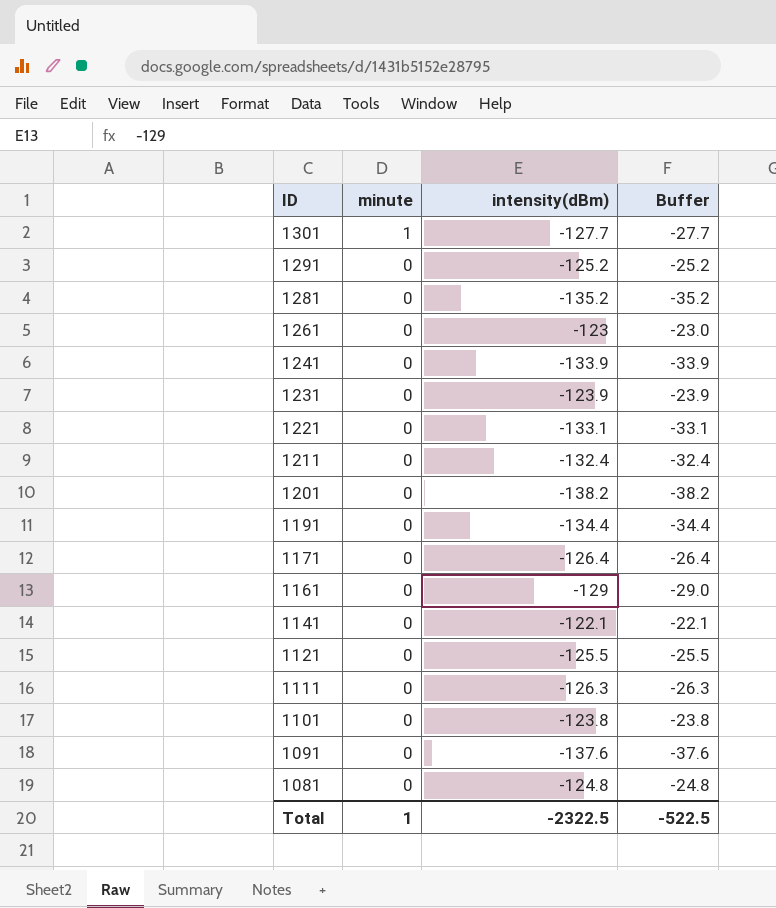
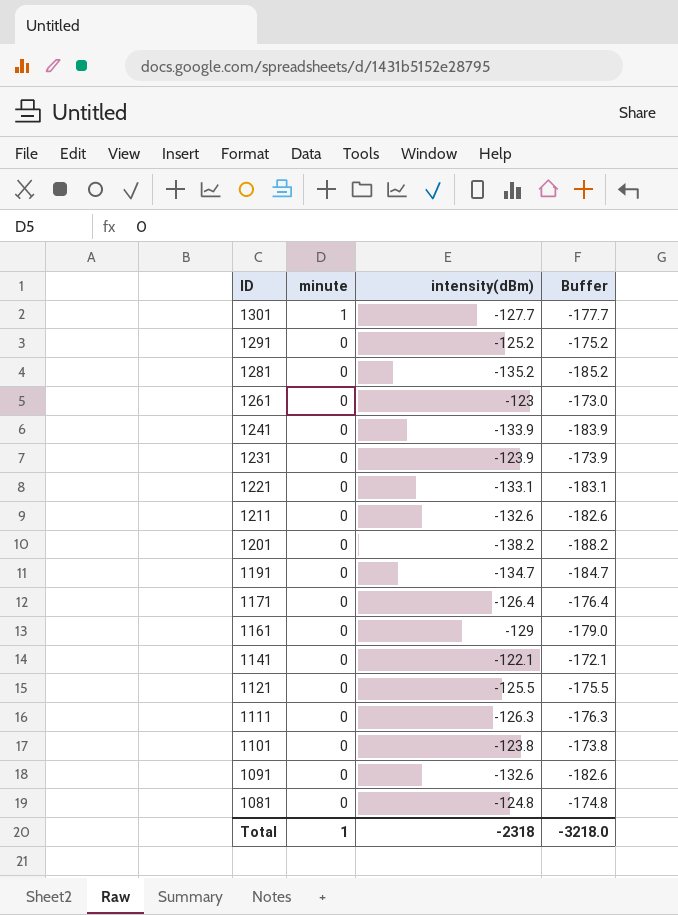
column Buffer | formula: [intensity(dBm)] + 100 -> [intensity(dBm)] - 50
1211 | intensity(dBm): -132.4 -> -132.6
1191 | intensity(dBm): -134.4 -> -134.7
1091 | intensity(dBm): -137.6 -> -132.6
Total | intensity(dBm): -2322.5 -> -2318
Total | Buffer: -522.5 -> -3218.0

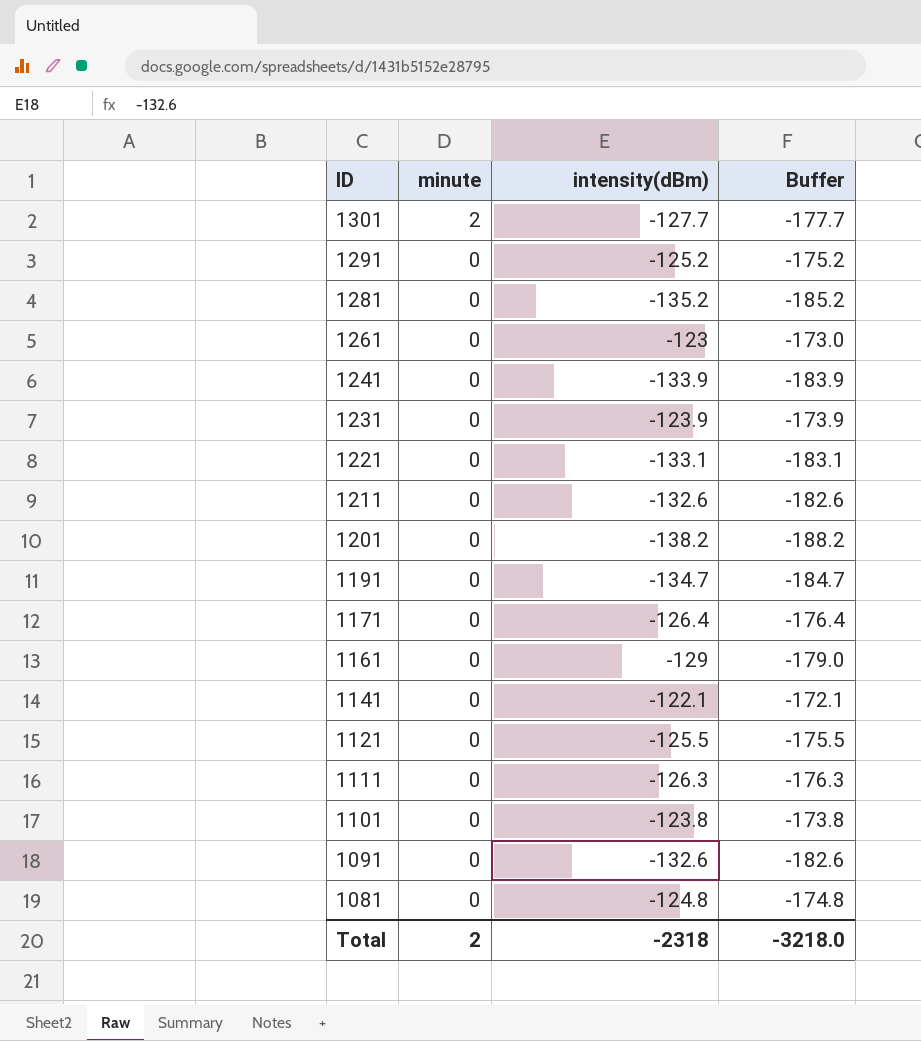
1301 | minute: 1 -> 2
Total | minute: 1 -> 2

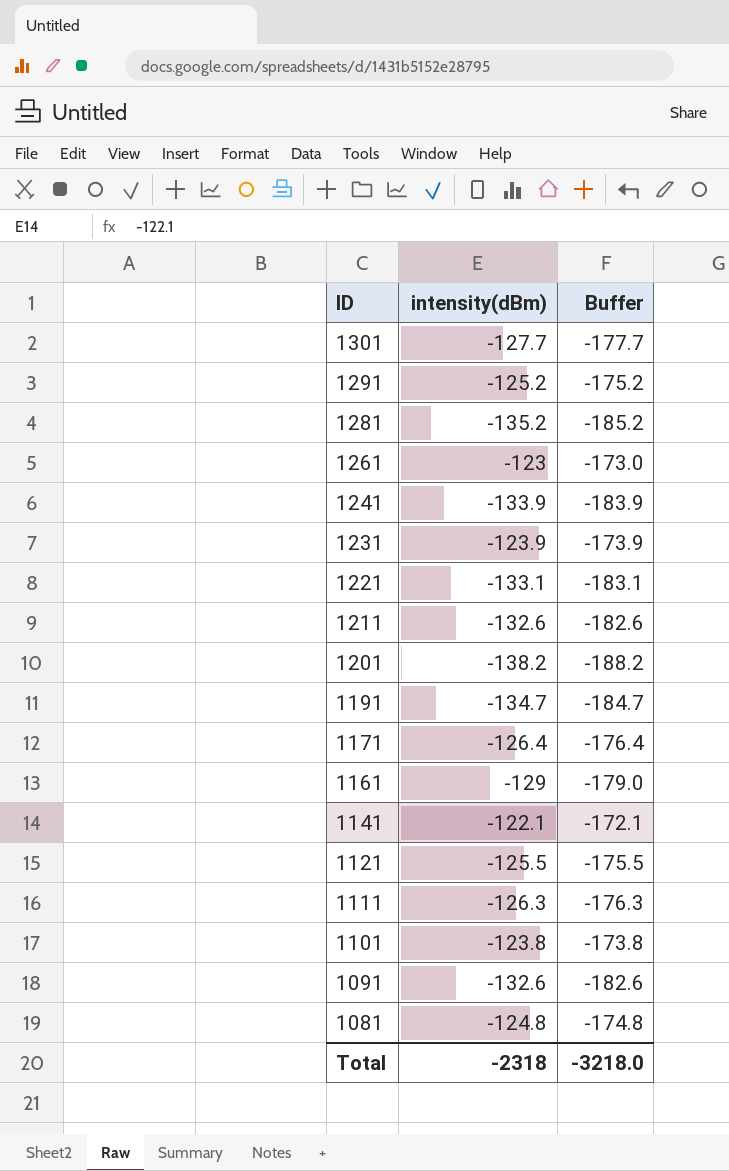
column minute | position: 2 -> none

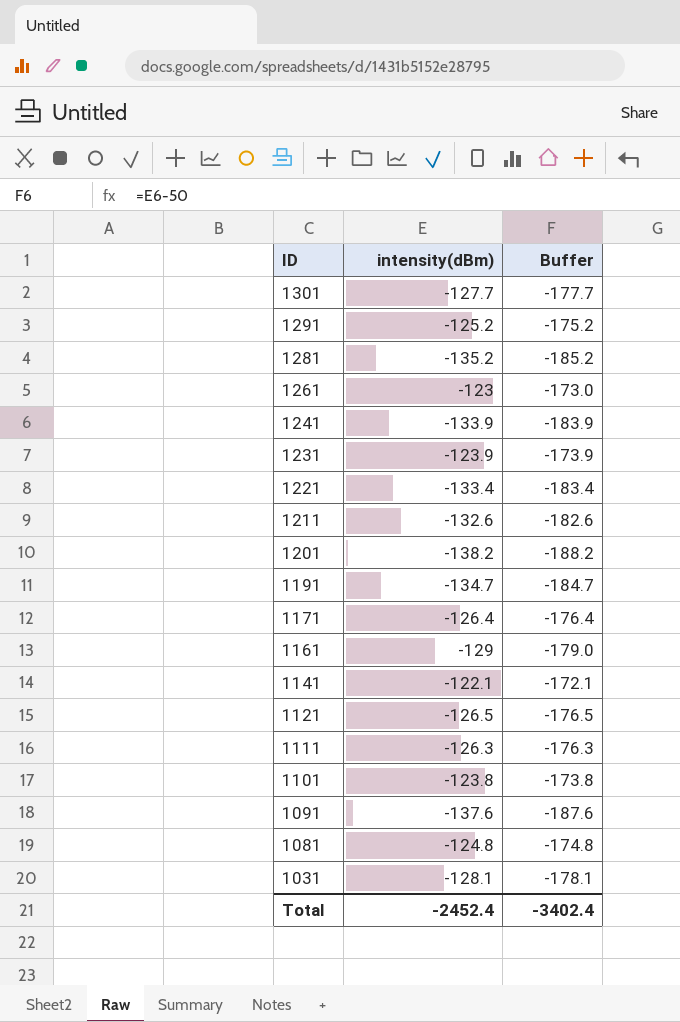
1221 | intensity(dBm): -133.1 -> -133.4
1221 | Buffer: -183.1 -> -183.4
1121 | intensity(dBm): -125.5 -> -126.5
1121 | Buffer: -175.5 -> -176.5
1091 | intensity(dBm): -132.6 -> -137.6
1091 | Buffer: -182.6 -> -187.6
row 1031: none -> -128.1 | -178.1
Total | intensity(dBm): -2318 -> -2452.4
Total | Buffer: -3218.0 -> -3402.4

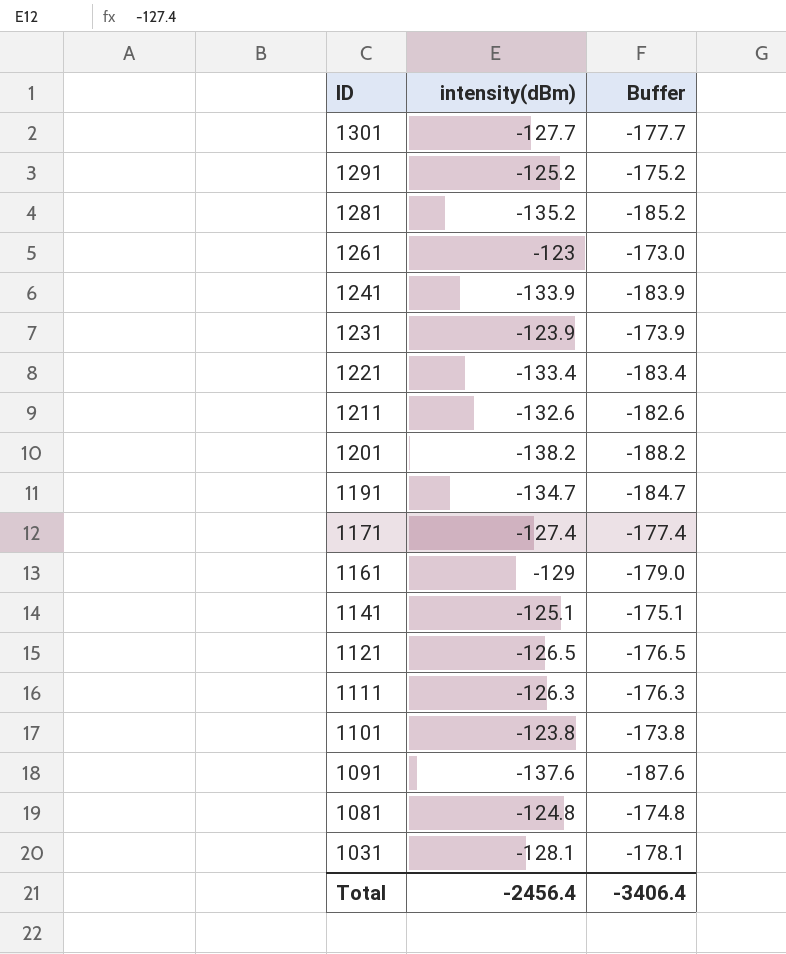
1171 | intensity(dBm): -126.4 -> -127.4
1171 | Buffer: -176.4 -> -177.4
1141 | intensity(dBm): -122.1 -> -125.1
1141 | Buffer: -172.1 -> -175.1
Total | intensity(dBm): -2452.4 -> -2456.4
Total | Buffer: -3402.4 -> -3406.4

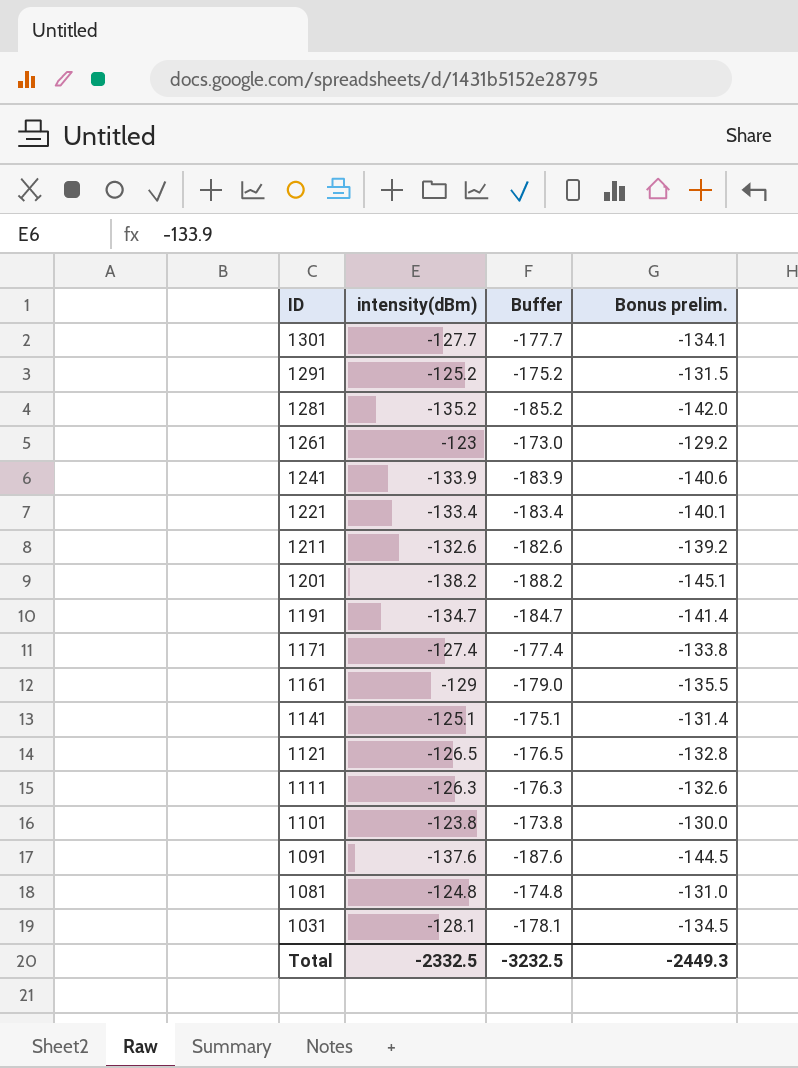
column Bonus prelim. | formula: none -> [intensity(dBm)] * 1.05
row 1231: -123.9 | -173.9 -> none
Total | intensity(dBm): -2456.4 -> -2332.5
Total | Buffer: -3406.4 -> -3232.5

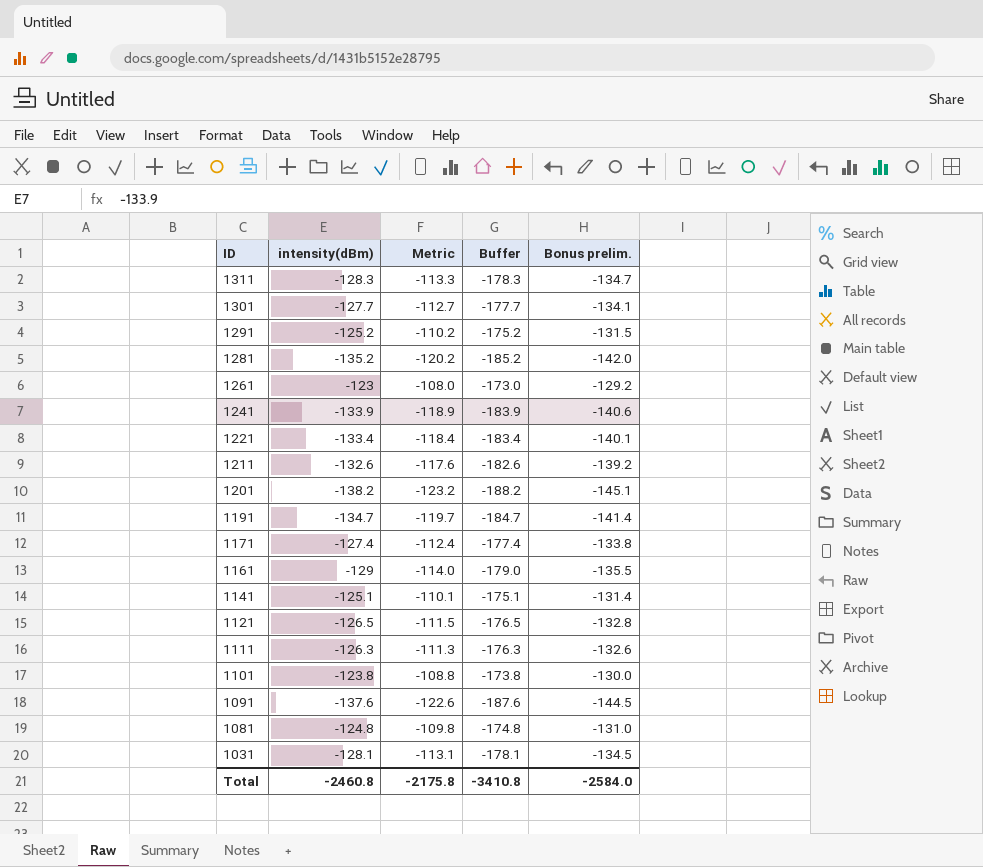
column Metric | formula: none -> [intensity(dBm)] + 15
row 1311: none -> -128.3 | -113.3 | -178.3 | -134.7
Total | intensity(dBm): -2332.5 -> -2460.8
Total | Buffer: -3232.5 -> -3410.8
Total | Bonus prelim.: -2449.3 -> -2584.0

